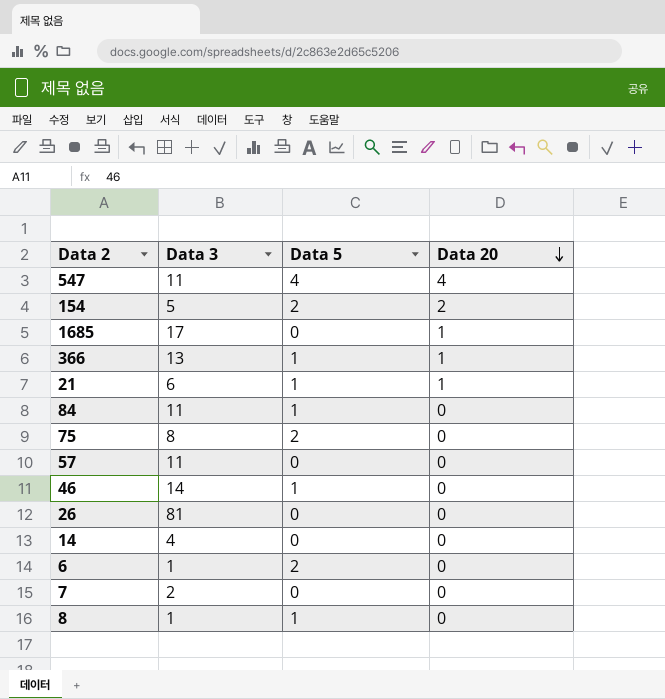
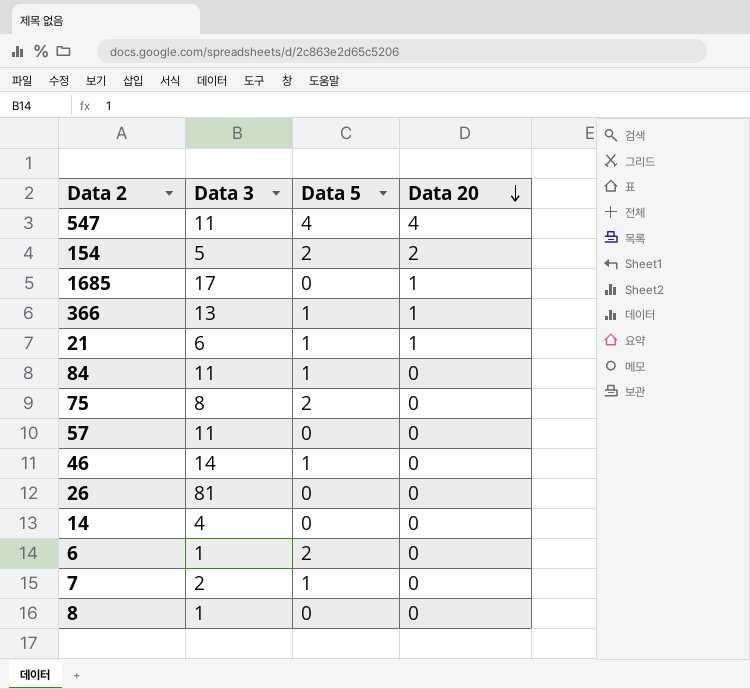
7 | Data 5: 0 -> 1
8 | Data 5: 1 -> 0

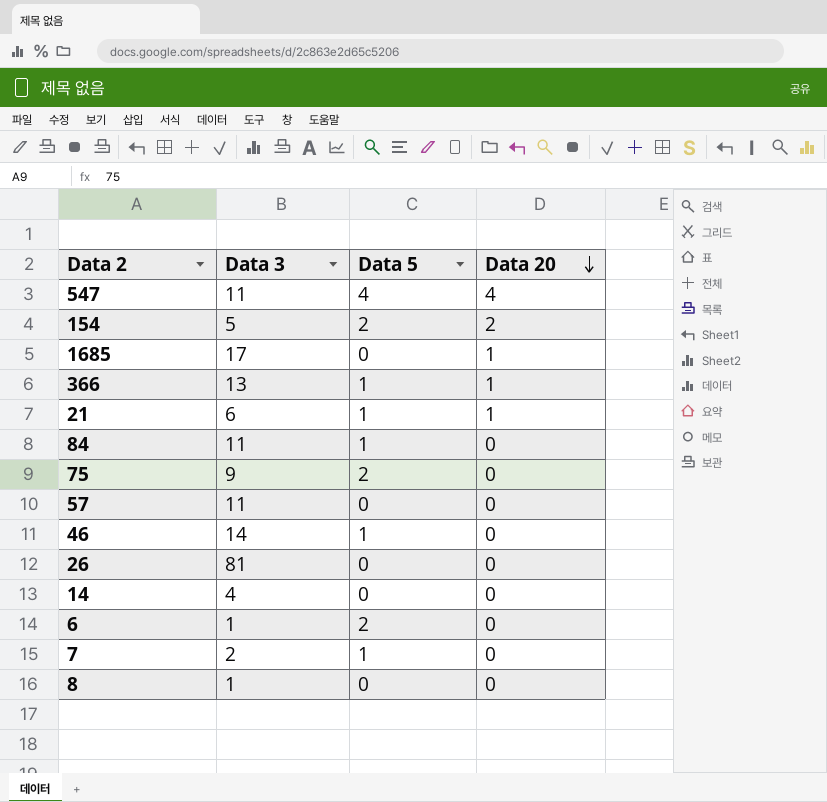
75 | Data 3: 8 -> 9

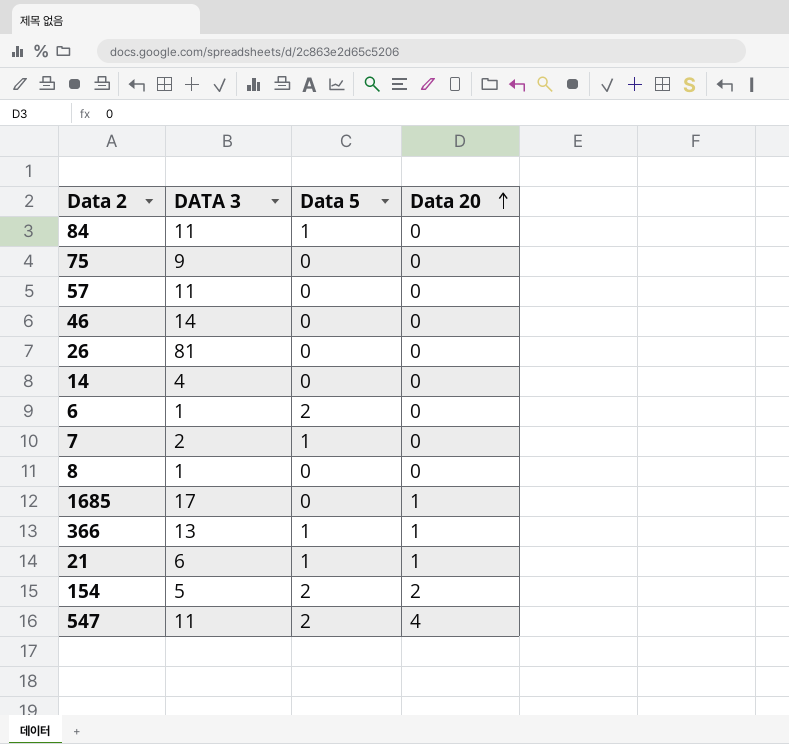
row order: Data 20 descending -> Data 20 ascending
column name: Data 3 -> DATA 3
75 | Data 5: 2 -> 0
46 | Data 5: 1 -> 0
547 | Data 5: 4 -> 2

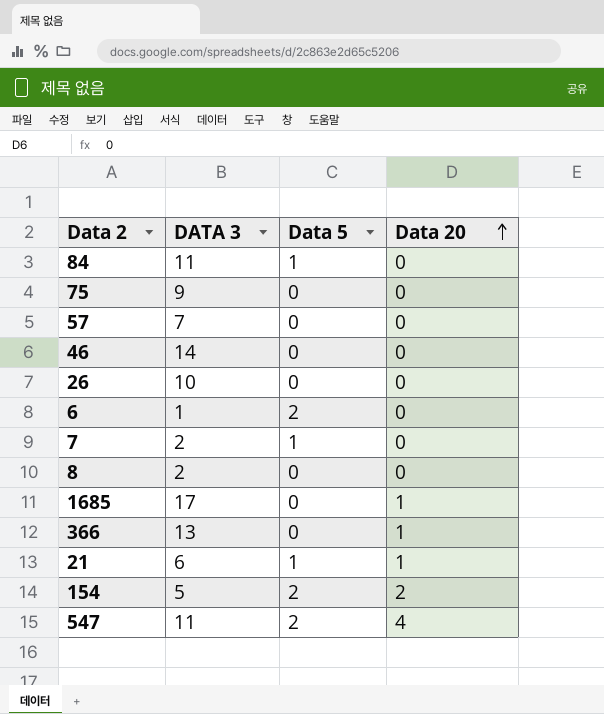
row 14: 4 | 0 | 0 -> none
57 | DATA 3: 11 -> 7
26 | DATA 3: 81 -> 10
8 | DATA 3: 1 -> 2
366 | Data 5: 1 -> 0

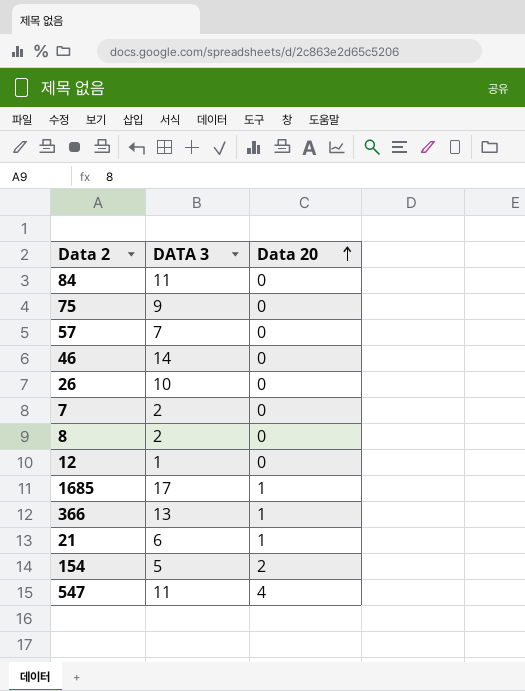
column Data 5 | position: 3 -> none
row 6: 1 | 2 | 0 -> none
row 12: none -> 1 | 0

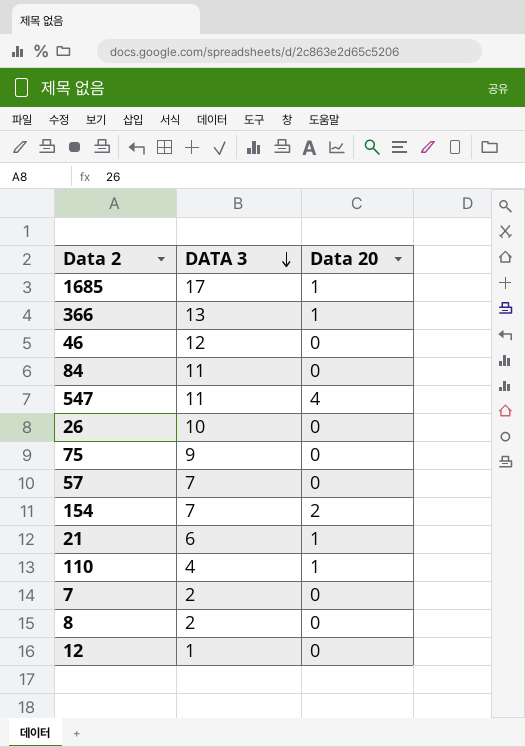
row order: Data 20 ascending -> DATA 3 descending
46 | DATA 3: 14 -> 12
154 | DATA 3: 5 -> 7
row 110: none -> 4 | 1

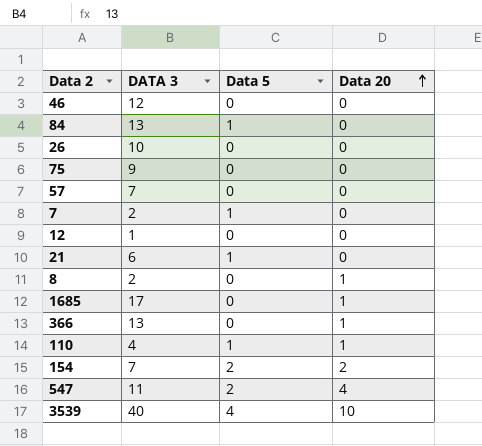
row order: DATA 3 descending -> Data 20 ascending
column Data 5 | position: none -> 3
84 | DATA 3: 11 -> 13
21 | Data 20: 1 -> 0
8 | Data 20: 0 -> 1
row 3539: none -> 40 | 4 | 10

